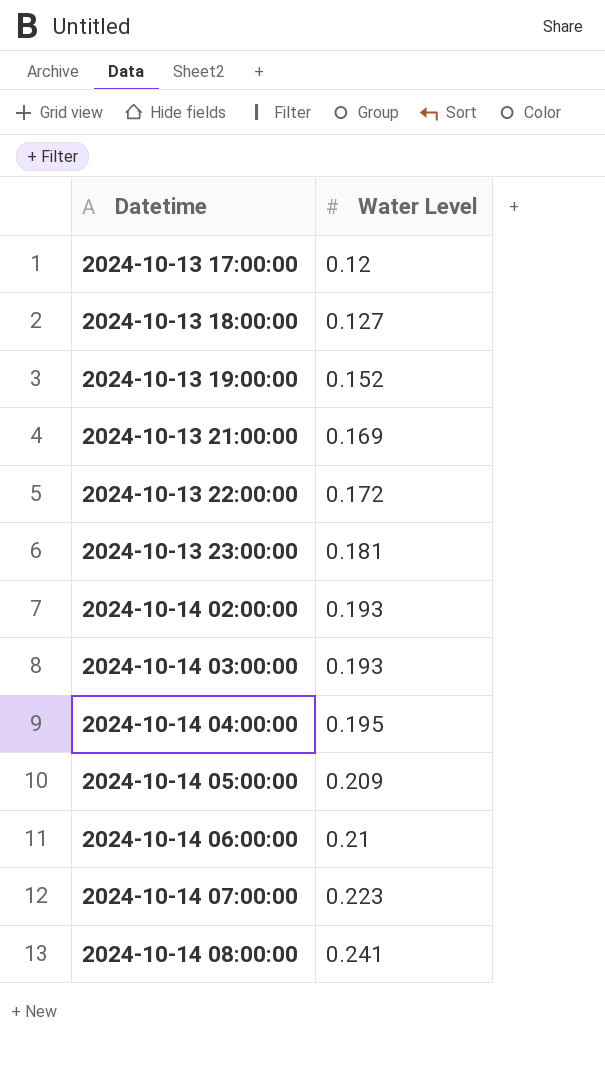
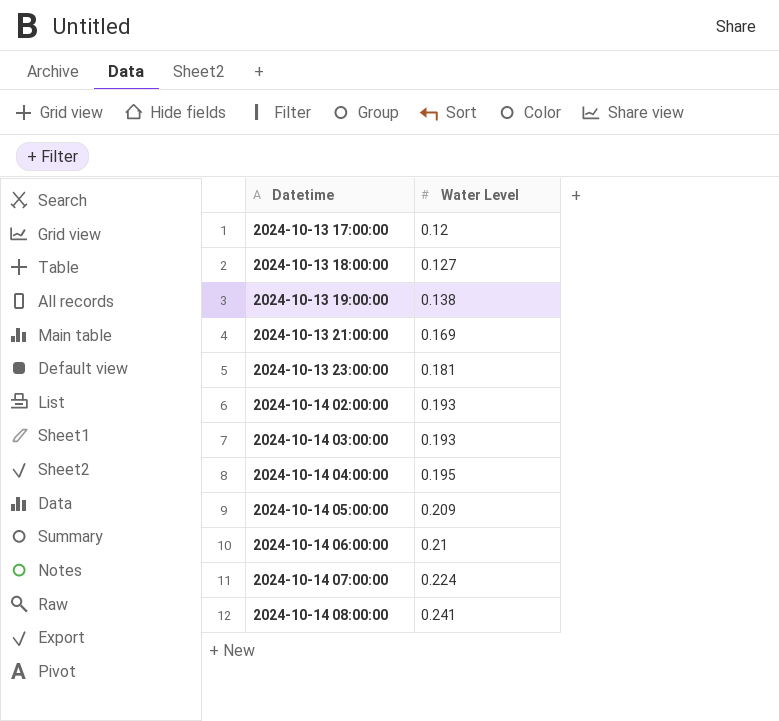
row 2024-10-13 22:00:00: 0.172 -> none
2024-10-13 19:00:00 | Water Level: 0.152 -> 0.138
2024-10-14 07:00:00 | Water Level: 0.223 -> 0.224

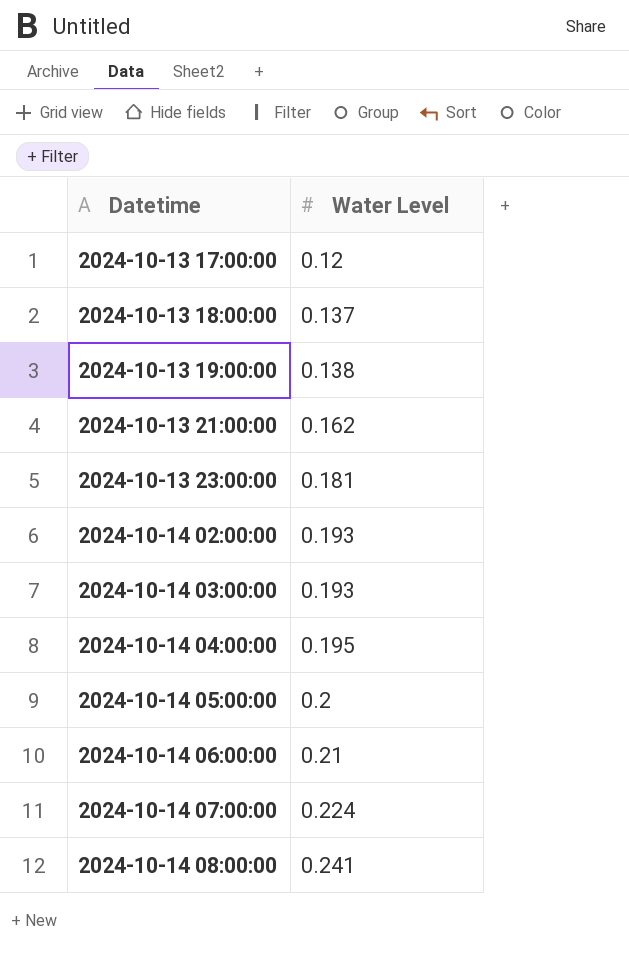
2024-10-13 18:00:00 | Water Level: 0.127 -> 0.137
2024-10-13 21:00:00 | Water Level: 0.169 -> 0.162
2024-10-14 05:00:00 | Water Level: 0.209 -> 0.2

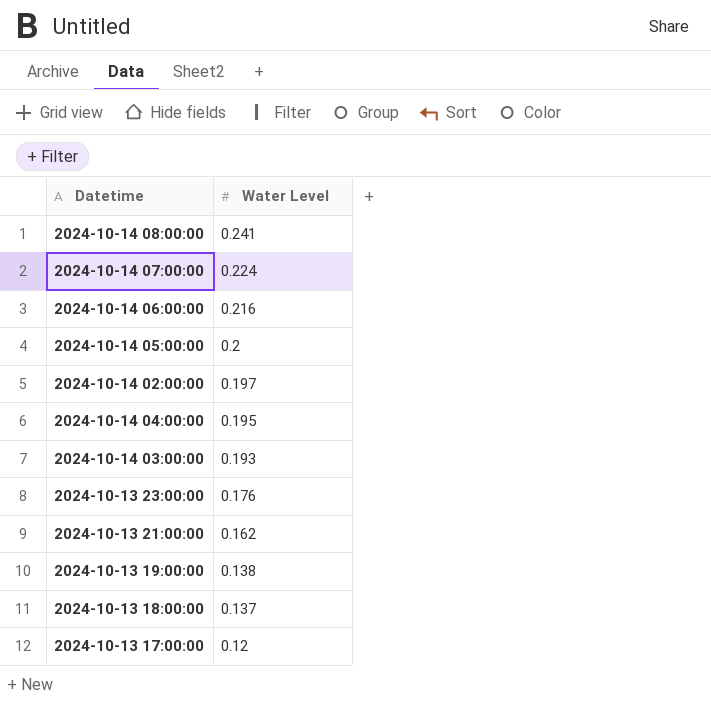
row order: Datetime ascending -> Water Level descending
2024-10-14 06:00:00 | Water Level: 0.21 -> 0.216
2024-10-14 02:00:00 | Water Level: 0.193 -> 0.197
2024-10-13 23:00:00 | Water Level: 0.181 -> 0.176

